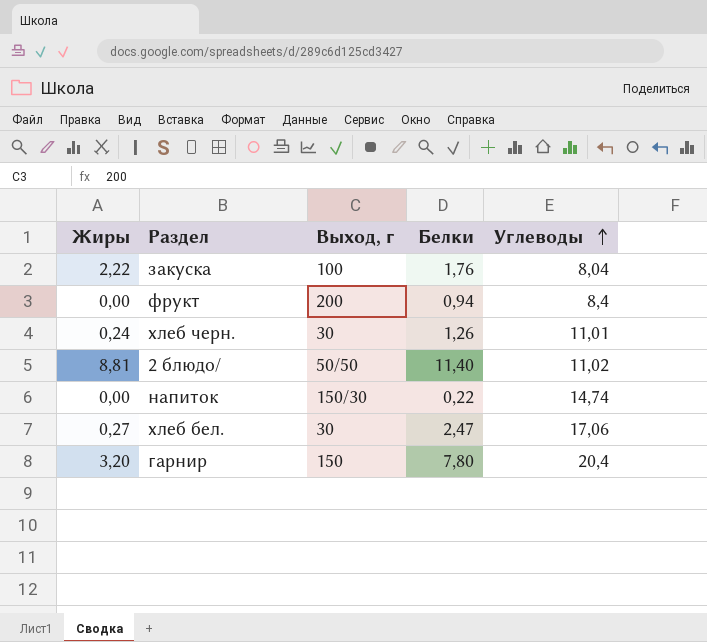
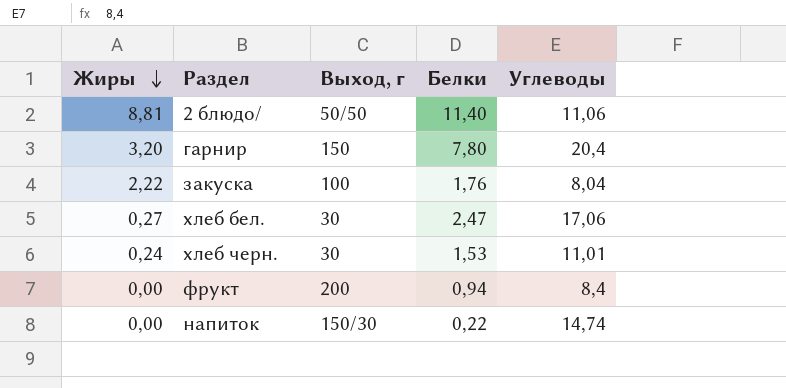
row order: Углеводы ascending -> Жиры descending
2 блюдо/ | Углеводы: 11,02 -> 11,06
хлеб черн. | Белки: 1,26 -> 1,53

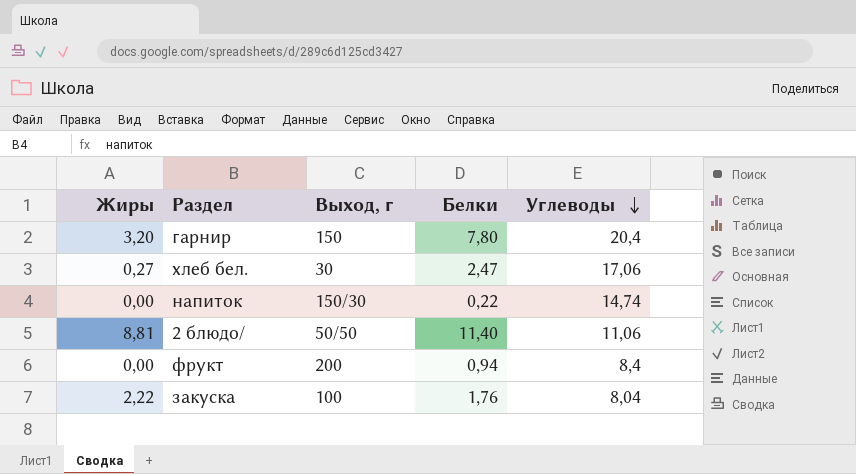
row order: Жиры descending -> Углеводы descending
row хлеб черн.: 0,24 | 30 | 1,53 | 11,01 -> none

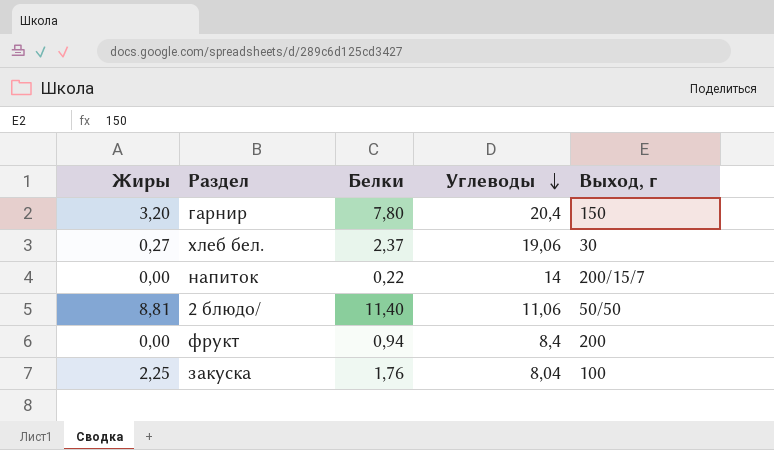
column Выход, г | position: 3 -> 5
хлеб бел. | Белки: 2,47 -> 2,37
хлеб бел. | Углеводы: 17,06 -> 19,06
напиток | Углеводы: 14,74 -> 14
напиток | Выход, г: 150/30 -> 200/15/7
закуска | Жиры: 2,22 -> 2,25

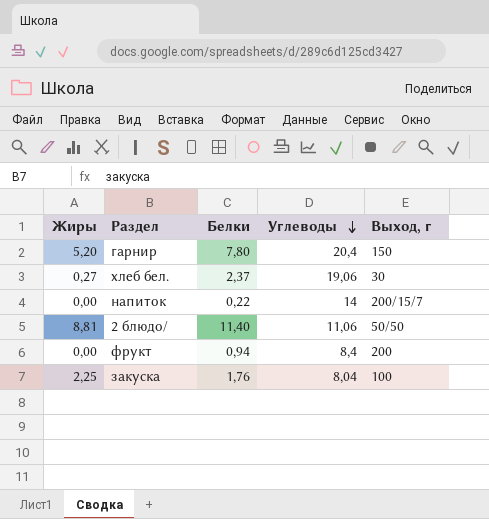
гарнир | Жиры: 3,20 -> 5,20

